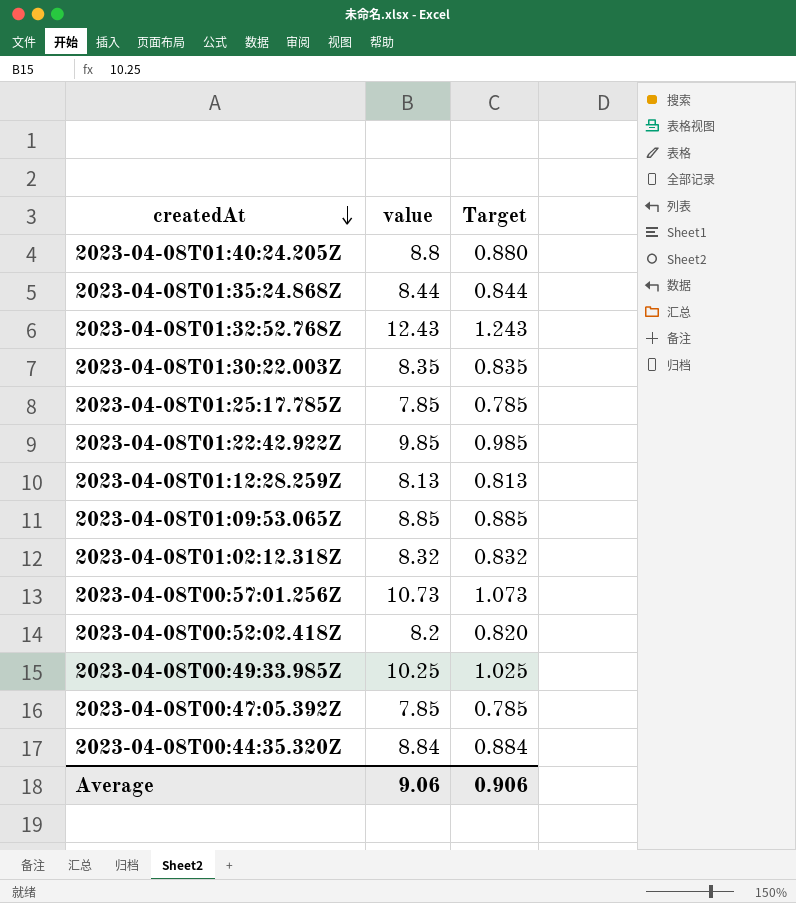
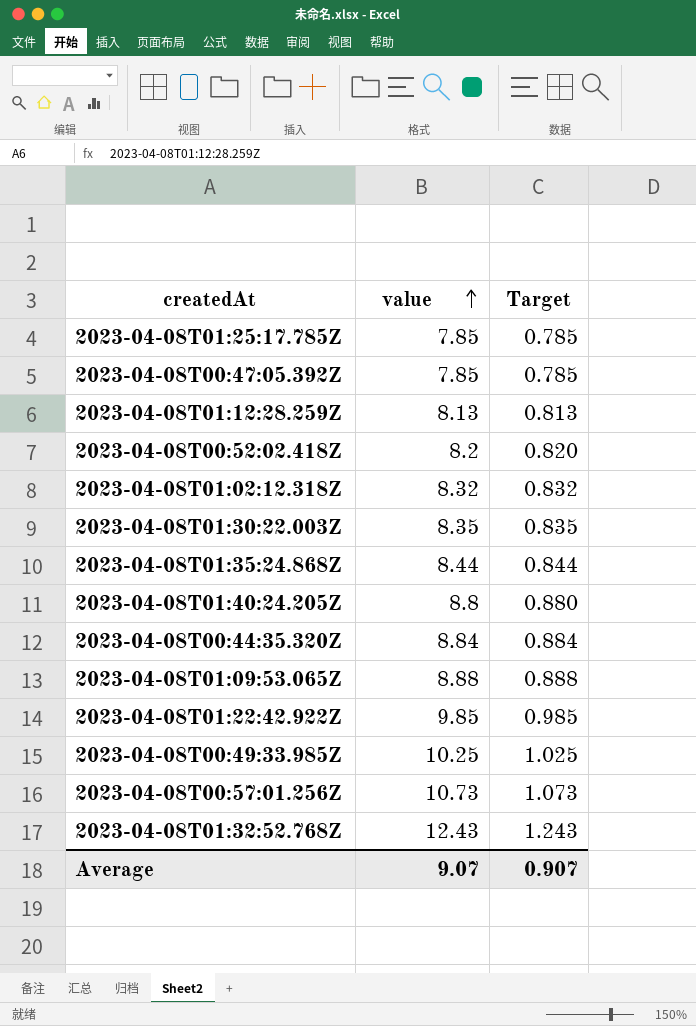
row order: createdAt descending -> value ascending
2023-04-08T01:09:53.065Z | value: 8.85 -> 8.88
2023-04-08T01:09:53.065Z | Target: 0.885 -> 0.888
Average | value: 9.06 -> 9.07
Average | Target: 0.906 -> 0.907

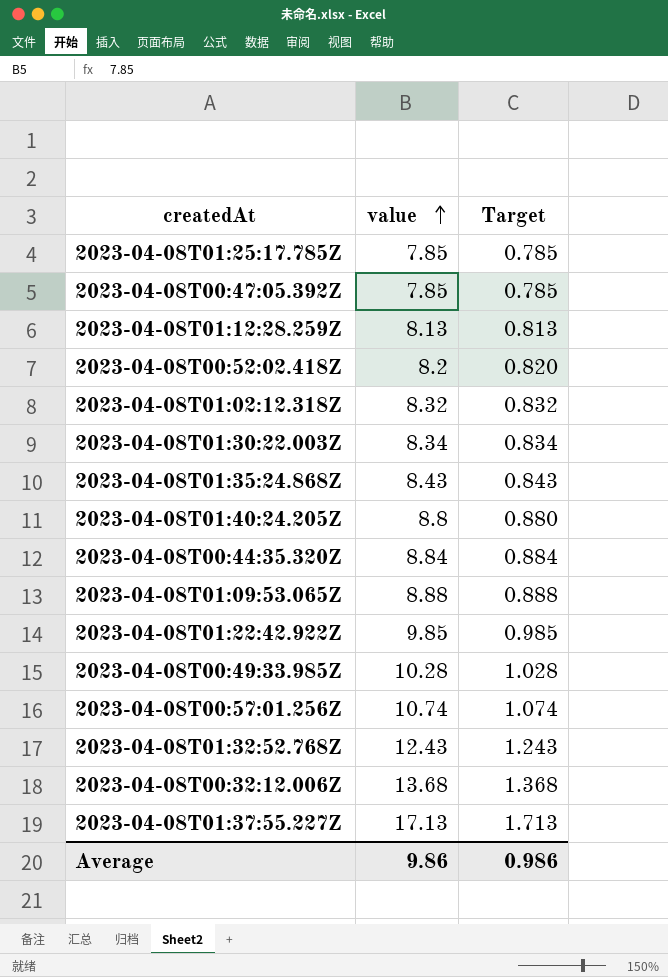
2023-04-08T01:30:22.003Z | value: 8.35 -> 8.34
2023-04-08T01:30:22.003Z | Target: 0.835 -> 0.834
2023-04-08T01:35:24.868Z | value: 8.44 -> 8.43
2023-04-08T01:35:24.868Z | Target: 0.844 -> 0.843
2023-04-08T00:49:33.985Z | value: 10.25 -> 10.28
2023-04-08T00:49:33.985Z | Target: 1.025 -> 1.028
2023-04-08T00:57:01.256Z | value: 10.73 -> 10.74
2023-04-08T00:57:01.256Z | Target: 1.073 -> 1.074
row 2023-04-08T00:32:12.006Z: none -> 13.68 | 1.368
row 2023-04-08T01:37:55.227Z: none -> 17.13 | 1.713
Average | value: 9.07 -> 9.86
Average | Target: 0.907 -> 0.986

